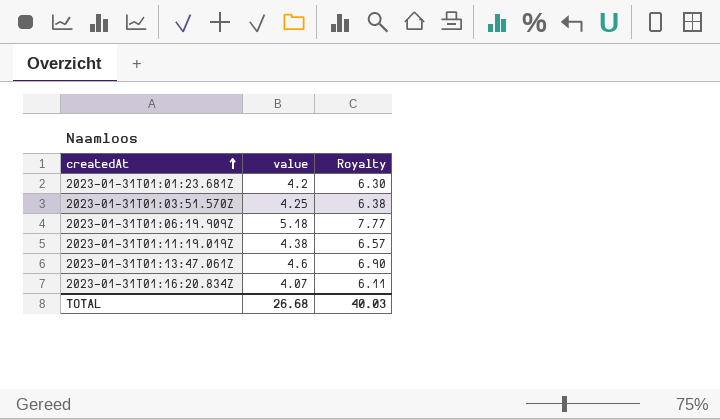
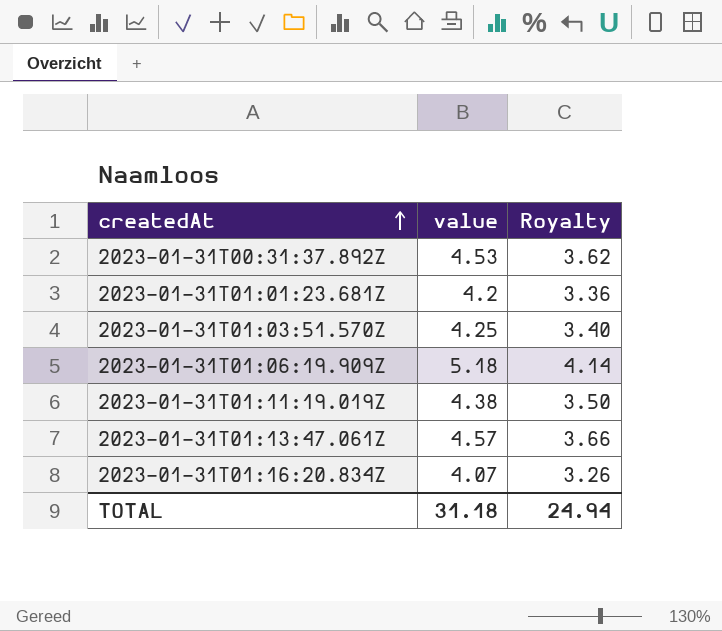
column Royalty | formula: [value] * 1.5 -> [value] * 0.8
row 2023-01-31T00:31:37.892Z: none -> 4.53 | 3.62
2023-01-31T01:13:47.061Z | value: 4.6 -> 4.57
TOTAL | value: 26.68 -> 31.18
TOTAL | Royalty: 40.03 -> 24.94

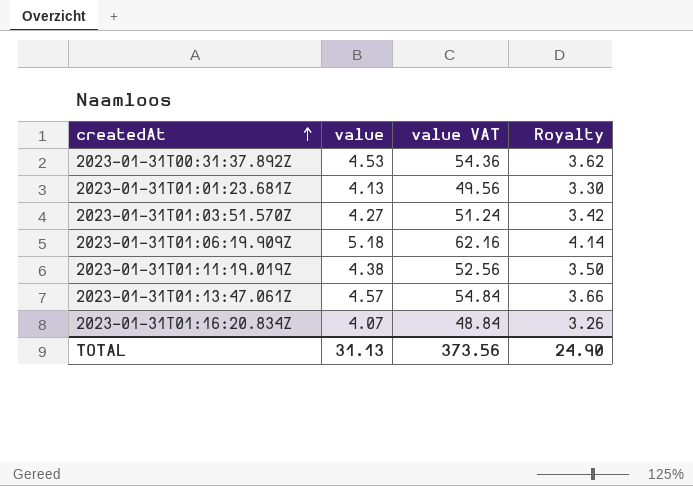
column value VAT | formula: none -> [value] * 12
2023-01-31T01:01:23.681Z | value: 4.2 -> 4.13
2023-01-31T01:01:23.681Z | Royalty: 3.36 -> 3.30
2023-01-31T01:03:51.570Z | value: 4.25 -> 4.27
2023-01-31T01:03:51.570Z | Royalty: 3.40 -> 3.42
TOTAL | value: 31.18 -> 31.13
TOTAL | Royalty: 24.94 -> 24.90

